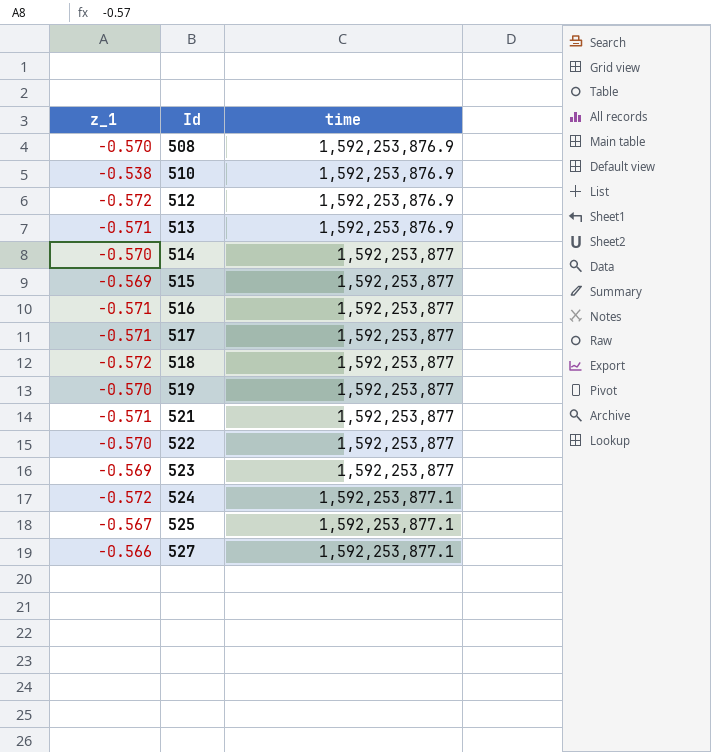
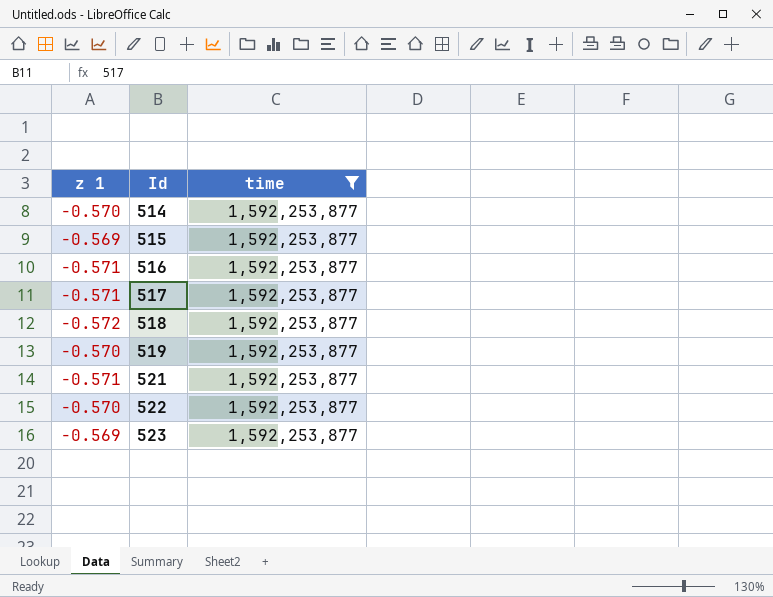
filter: none -> time = 1,592,253,877
column name: z_1 -> z 1

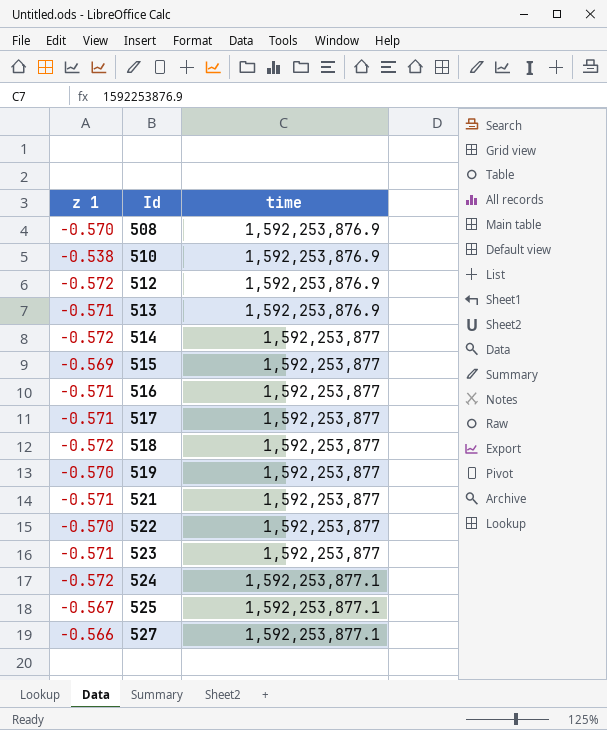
filter: time = 1,592,253,877 -> none
514 | z 1: -0.570 -> -0.572
523 | z 1: -0.569 -> -0.571

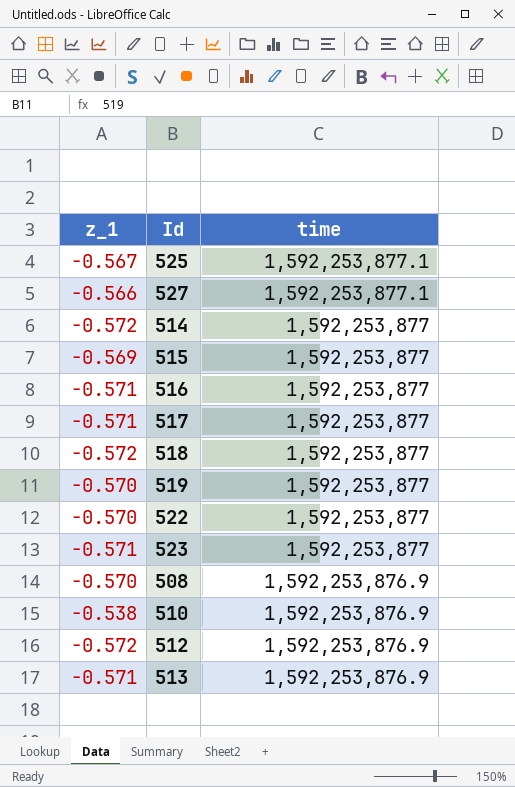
row order: Id ascending -> time descending
column name: z 1 -> z_1
row 521: -0.571 | 1,592,253,877 -> none
row 524: -0.572 | 1,592,253,877.1 -> none

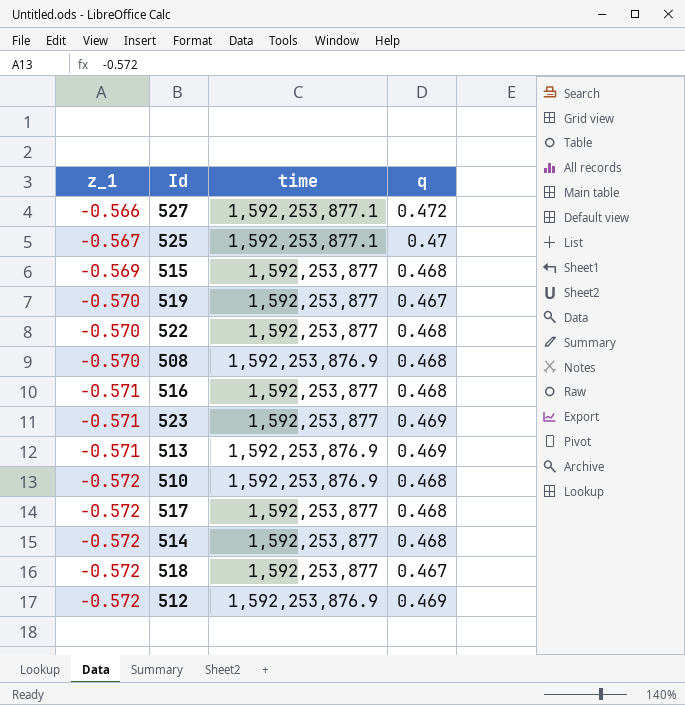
row order: time descending -> z_1 descending
column q | position: none -> 4
510 | z_1: -0.538 -> -0.572
517 | z_1: -0.571 -> -0.572

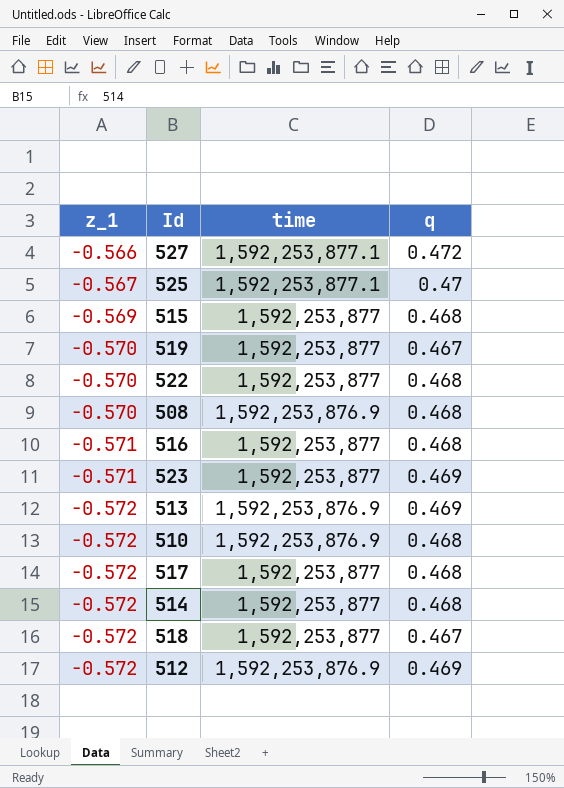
513 | z_1: -0.571 -> -0.572

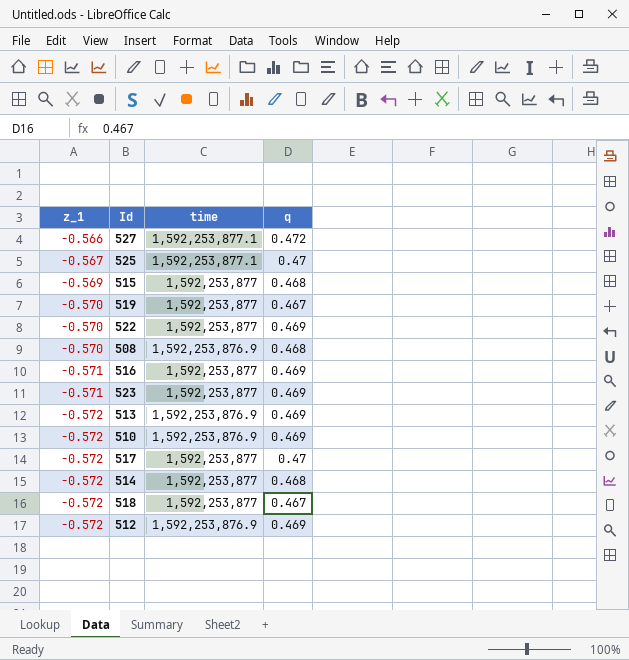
522 | q: 0.468 -> 0.469
516 | q: 0.468 -> 0.469
510 | q: 0.468 -> 0.469
517 | q: 0.468 -> 0.47

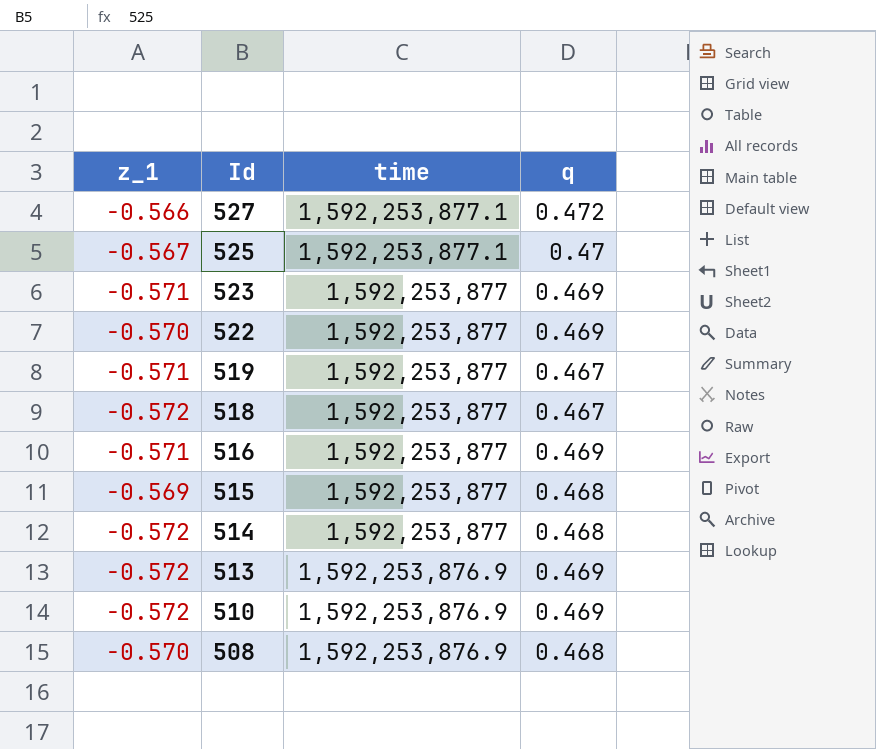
row order: z_1 descending -> Id descending
row 517: -0.572 | 1,592,253,877 | 0.47 -> none
row 512: -0.572 | 1,592,253,876.9 | 0.469 -> none
519 | z_1: -0.570 -> -0.571

